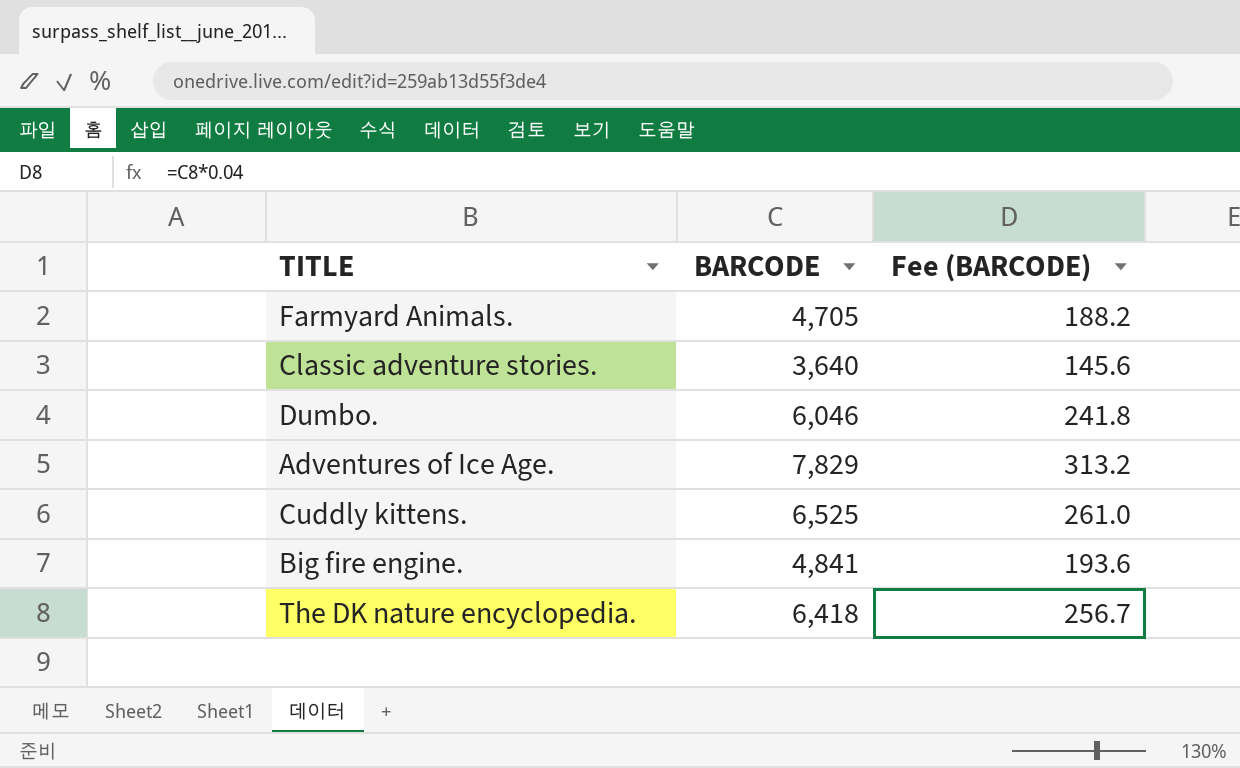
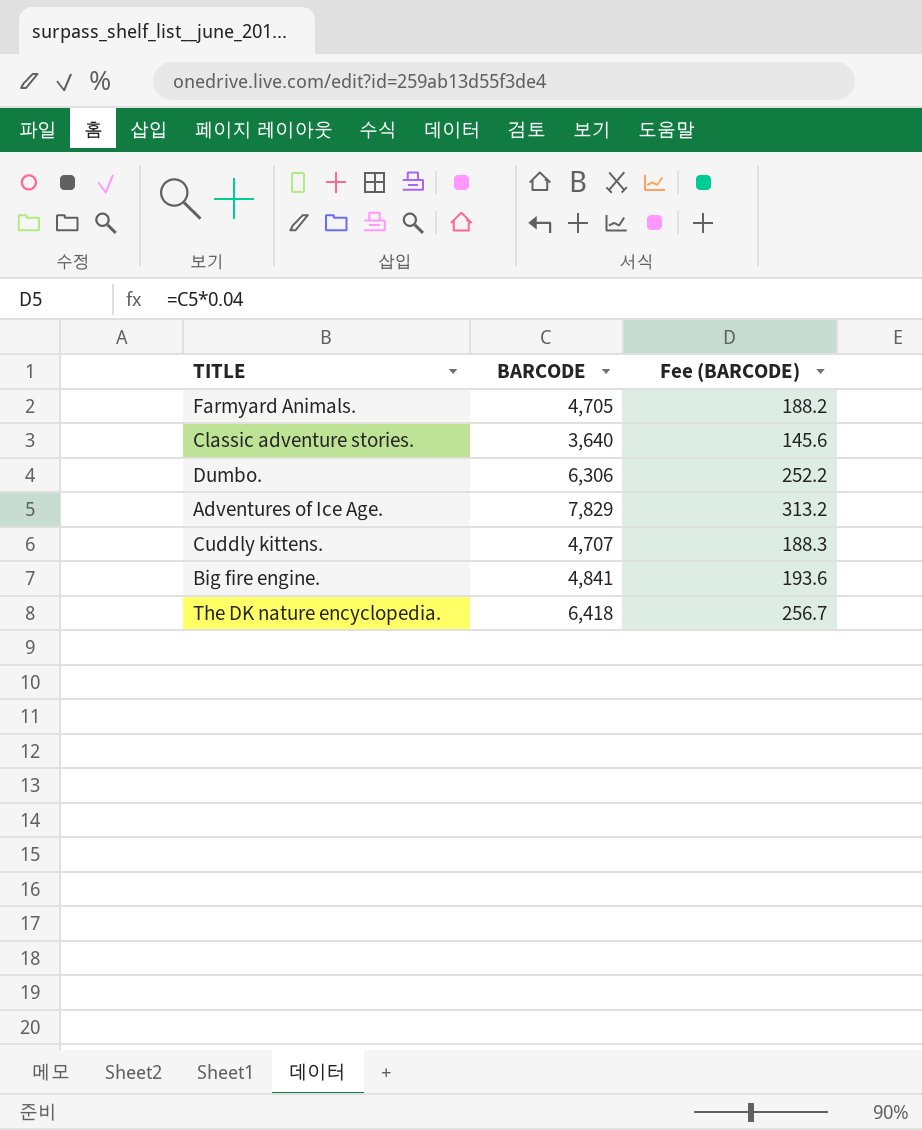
Dumbo. | BARCODE: 6,046 -> 6,306
Dumbo. | Fee (BARCODE): 241.8 -> 252.2
Cuddly kittens. | BARCODE: 6,525 -> 4,707
Cuddly kittens. | Fee (BARCODE): 261.0 -> 188.3

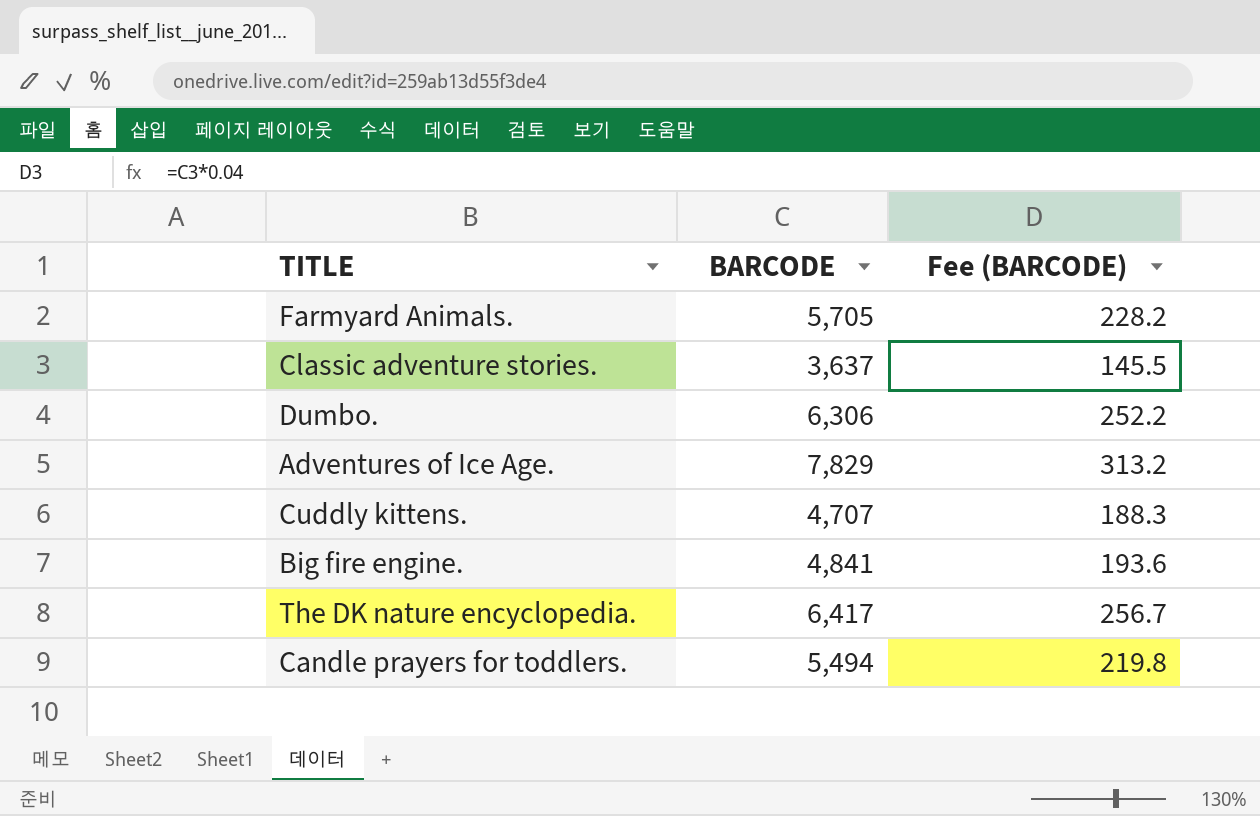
Farmyard Animals. | BARCODE: 4,705 -> 5,705
Farmyard Animals. | Fee (BARCODE): 188.2 -> 228.2
Classic adventure stories. | BARCODE: 3,640 -> 3,637
Classic adventure stories. | Fee (BARCODE): 145.6 -> 145.5
The DK nature encyclopedia. | BARCODE: 6,418 -> 6,417
row Candle prayers for toddlers.: none -> 5,494 | 219.8

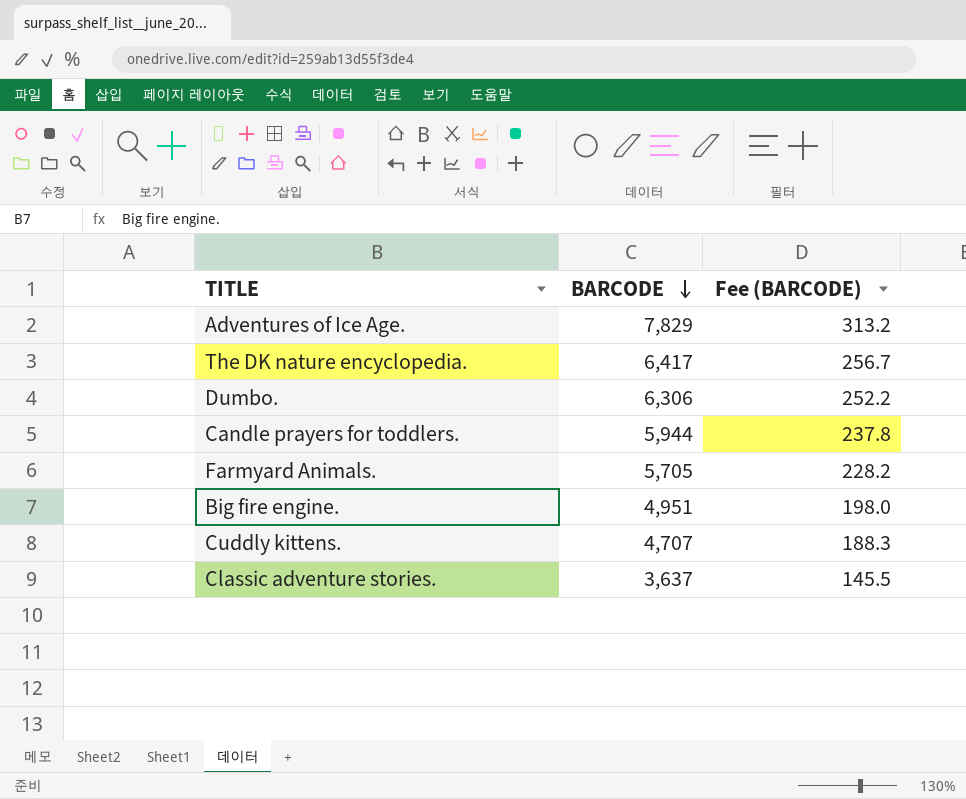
row order: none -> BARCODE descending
Candle prayers for toddlers. | BARCODE: 5,494 -> 5,944
Candle prayers for toddlers. | Fee (BARCODE): 219.8 -> 237.8
Big fire engine. | BARCODE: 4,841 -> 4,951
Big fire engine. | Fee (BARCODE): 193.6 -> 198.0

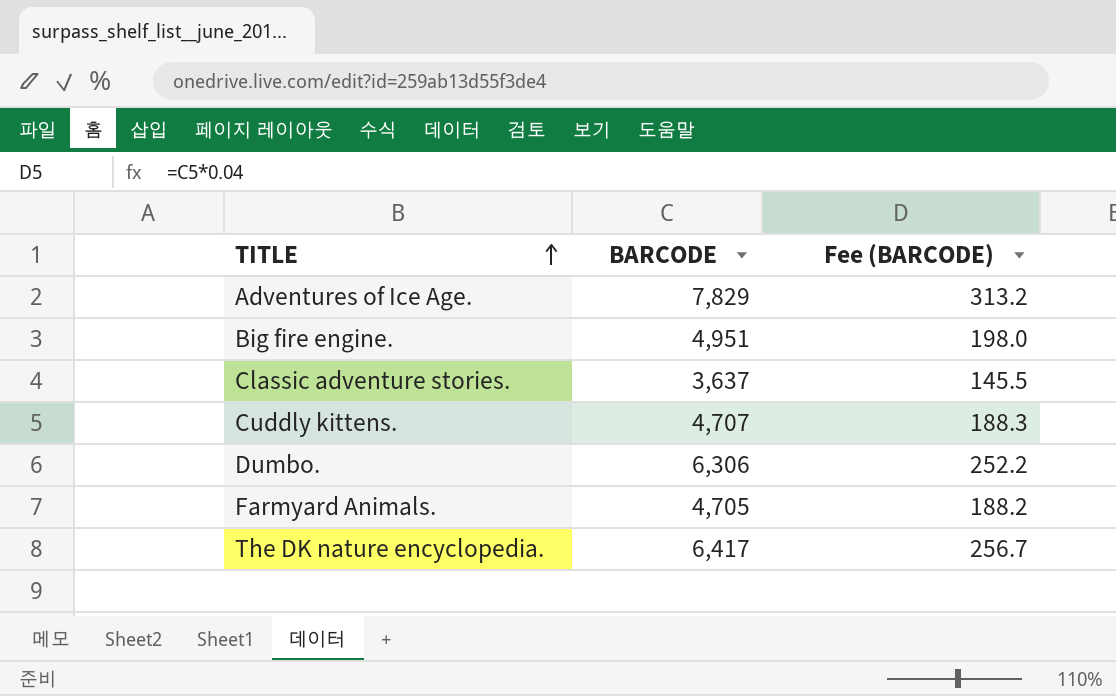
row order: BARCODE descending -> TITLE ascending
row Candle prayers for toddlers.: 5,944 | 237.8 -> none
Farmyard Animals. | BARCODE: 5,705 -> 4,705
Farmyard Animals. | Fee (BARCODE): 228.2 -> 188.2

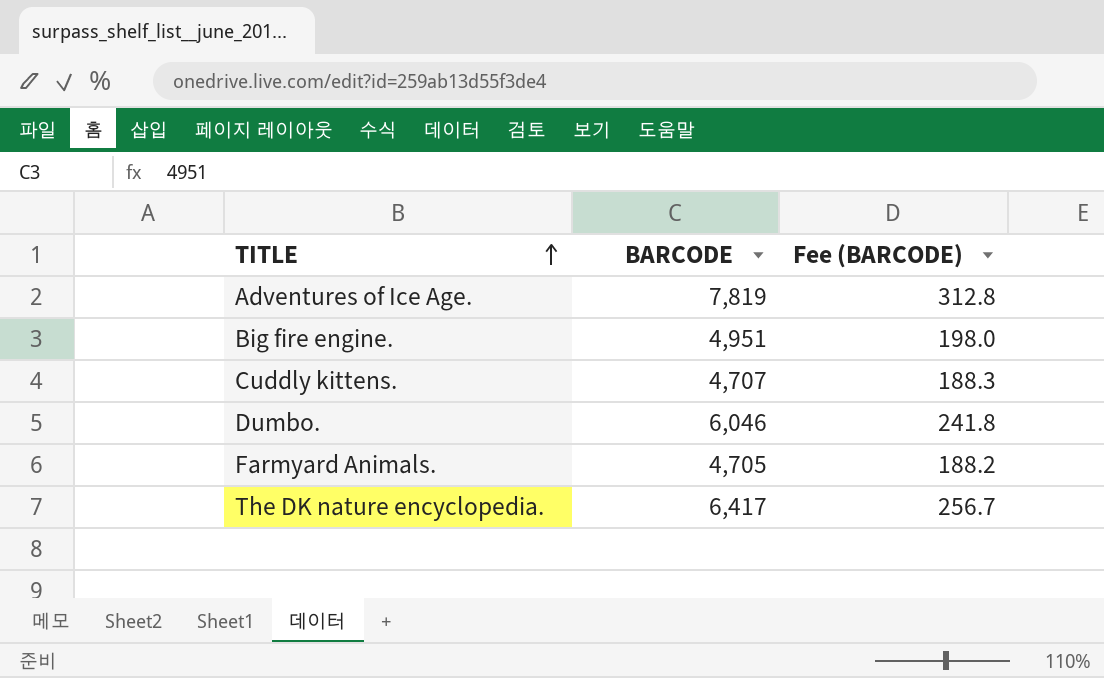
row Classic adventure stories.: 3,637 | 145.5 -> none
Adventures of Ice Age. | BARCODE: 7,829 -> 7,819
Adventures of Ice Age. | Fee (BARCODE): 313.2 -> 312.8
Dumbo. | BARCODE: 6,306 -> 6,046
Dumbo. | Fee (BARCODE): 252.2 -> 241.8

